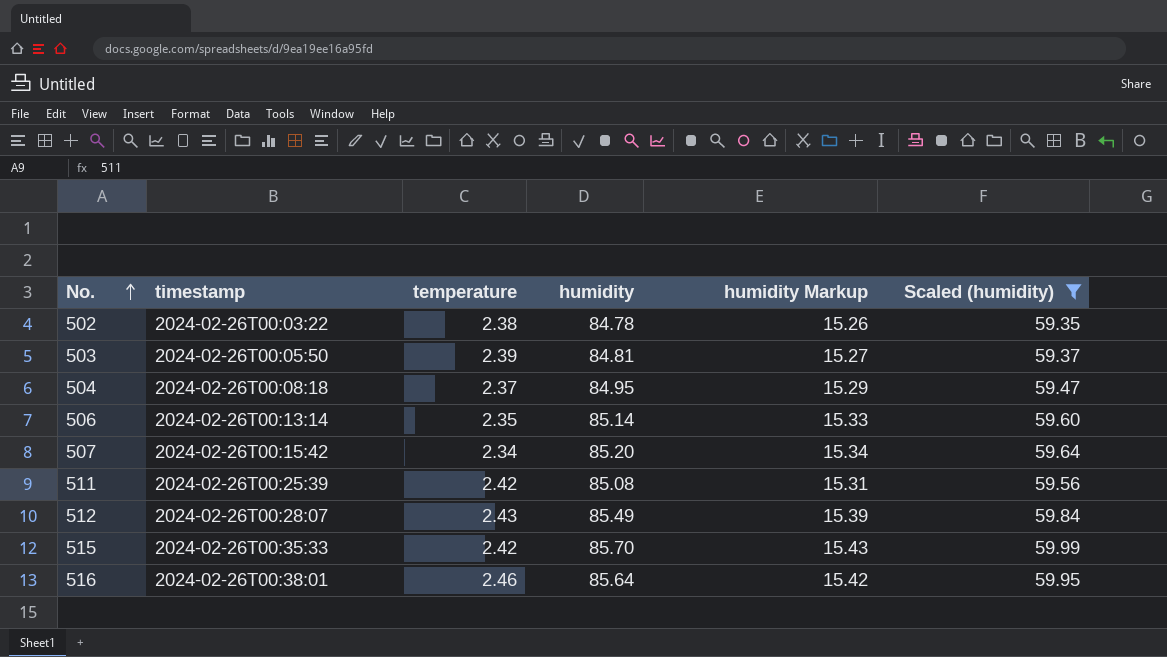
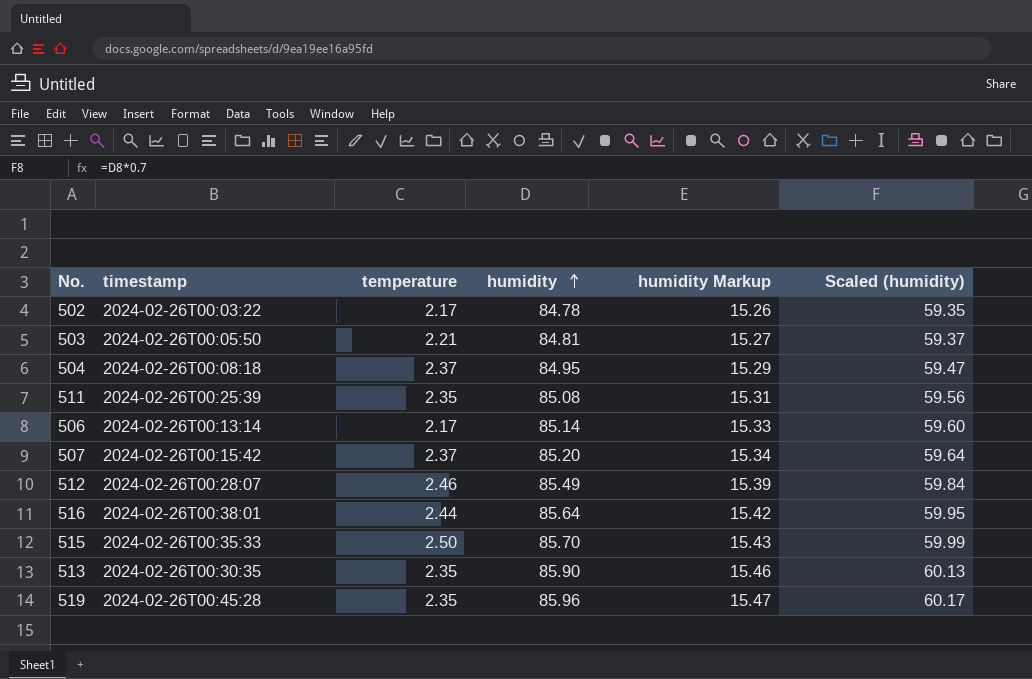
filter: Scaled (humidity) <= 59.99 -> none
row order: No. ascending -> humidity ascending
502 | temperature: 2.38 -> 2.17
503 | temperature: 2.39 -> 2.21
511 | temperature: 2.42 -> 2.35
506 | temperature: 2.35 -> 2.17
507 | temperature: 2.34 -> 2.37
512 | temperature: 2.43 -> 2.46
516 | temperature: 2.46 -> 2.44
515 | temperature: 2.42 -> 2.50

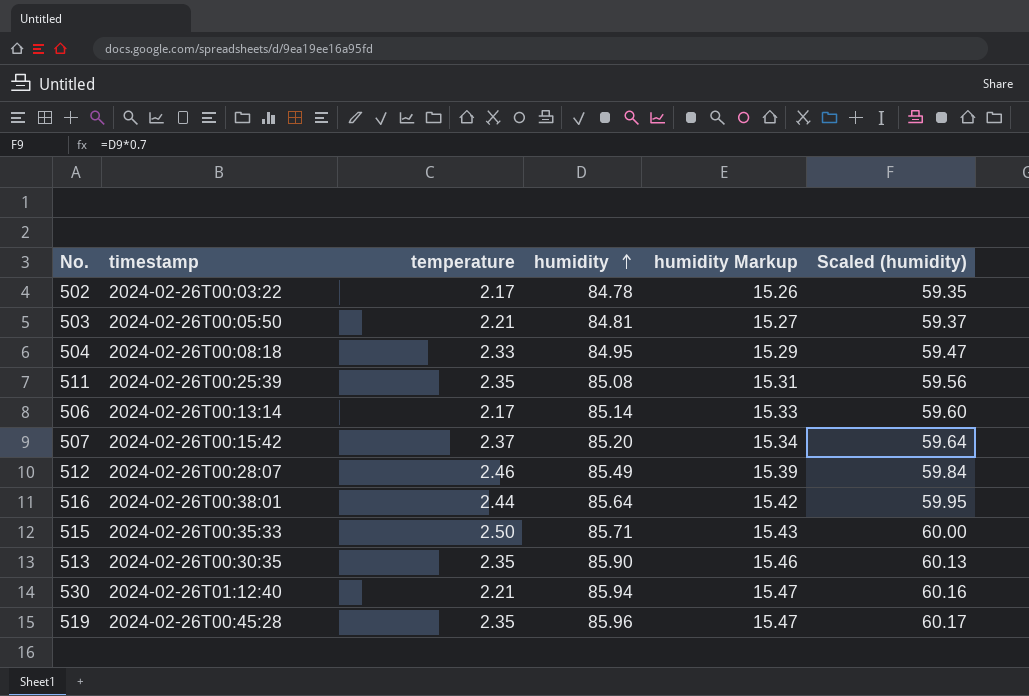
504 | temperature: 2.37 -> 2.33
515 | humidity: 85.70 -> 85.71
515 | Scaled (humidity): 59.99 -> 60.00
row 530: none -> 2024-02-26T01:12:40 | 2.21 | 85.94 | 15.47 | 60.16

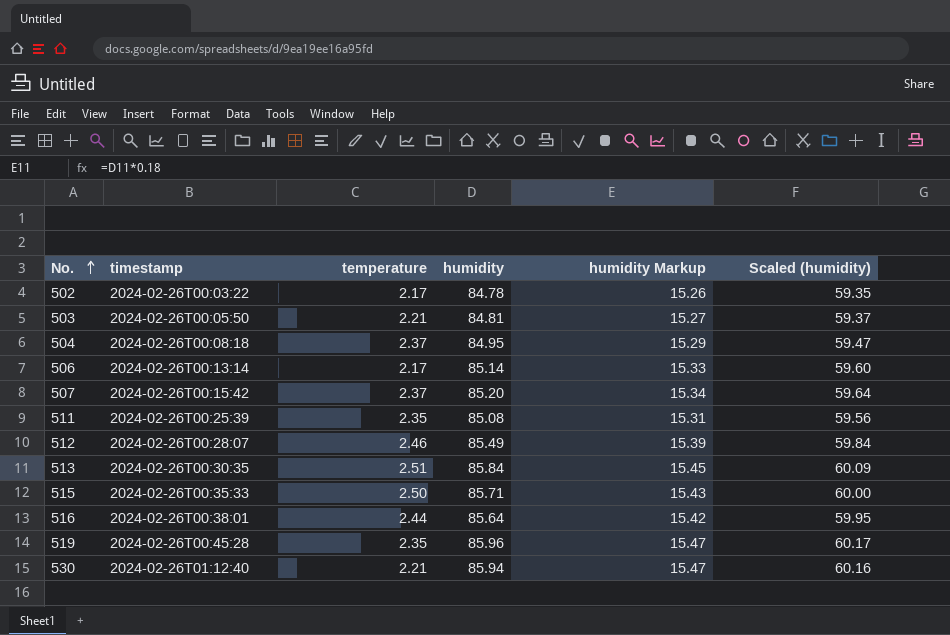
row order: humidity ascending -> No. ascending
504 | temperature: 2.33 -> 2.37
513 | temperature: 2.35 -> 2.51
513 | humidity: 85.90 -> 85.84
513 | humidity Markup: 15.46 -> 15.45
513 | Scaled (humidity): 60.13 -> 60.09

